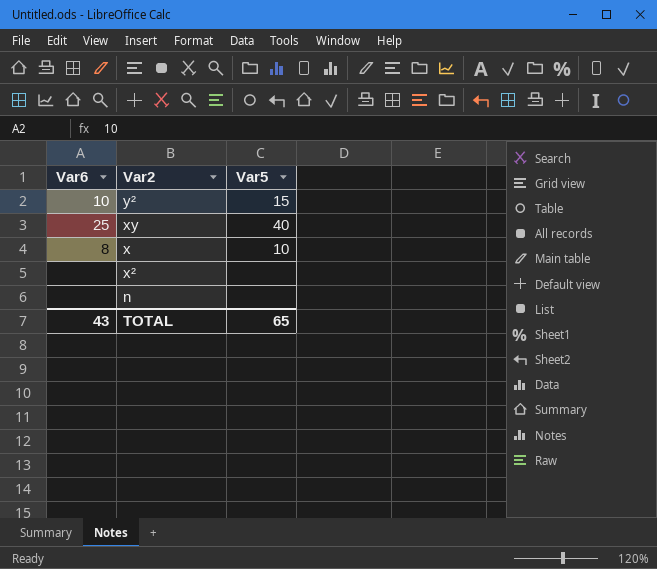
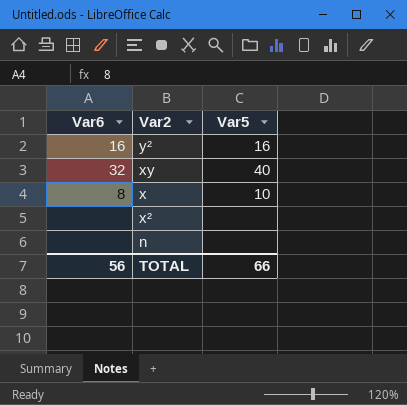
y² | Var6: 10 -> 16
y² | Var5: 15 -> 16
xy | Var6: 25 -> 32
TOTAL | Var6: 43 -> 56
TOTAL | Var5: 65 -> 66

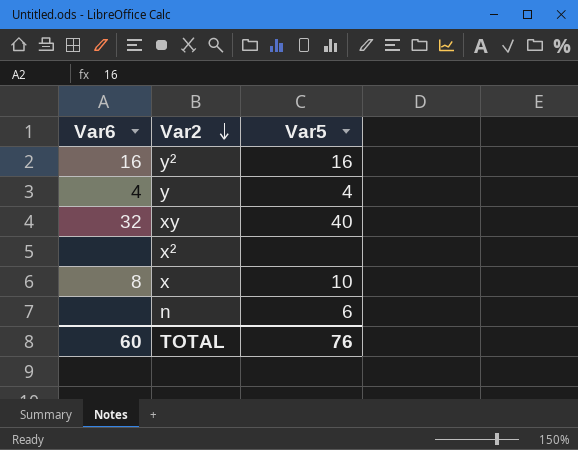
row order: none -> Var2 descending
row y: none -> 4 | 4
n | Var5: none -> 6
TOTAL | Var6: 56 -> 60
TOTAL | Var5: 66 -> 76

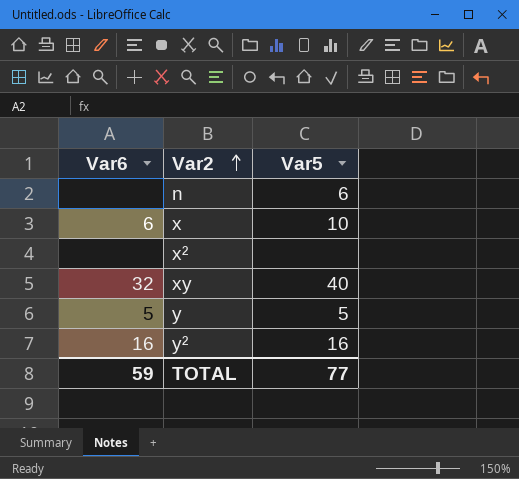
row order: Var2 descending -> Var2 ascending
x | Var6: 8 -> 6
y | Var6: 4 -> 5
y | Var5: 4 -> 5
TOTAL | Var6: 60 -> 59
TOTAL | Var5: 76 -> 77

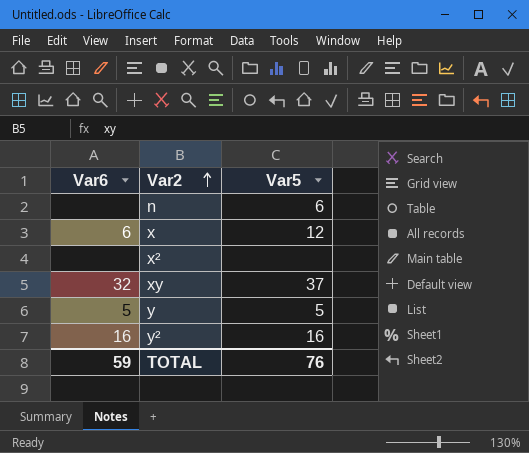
x | Var5: 10 -> 12
xy | Var5: 40 -> 37
TOTAL | Var5: 77 -> 76

